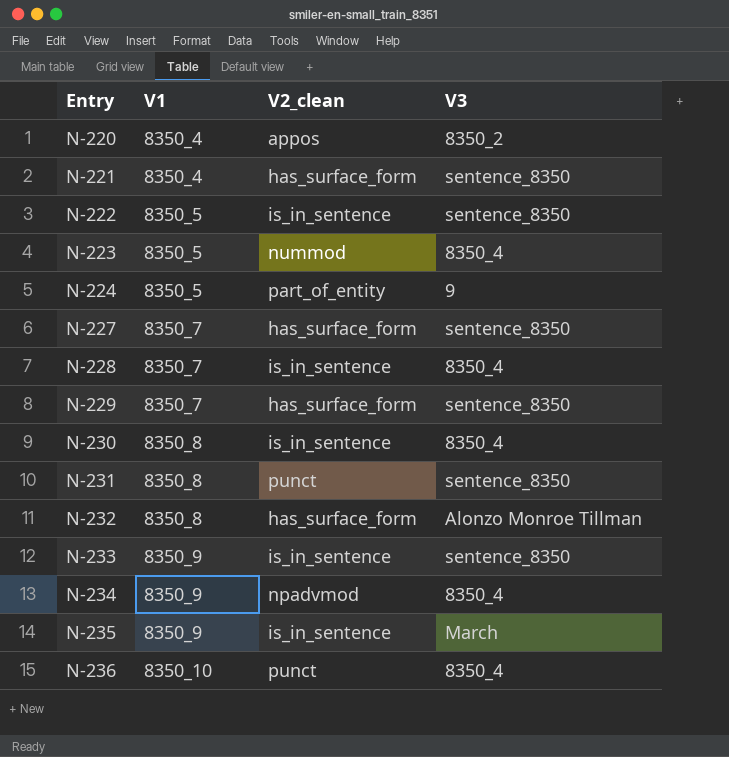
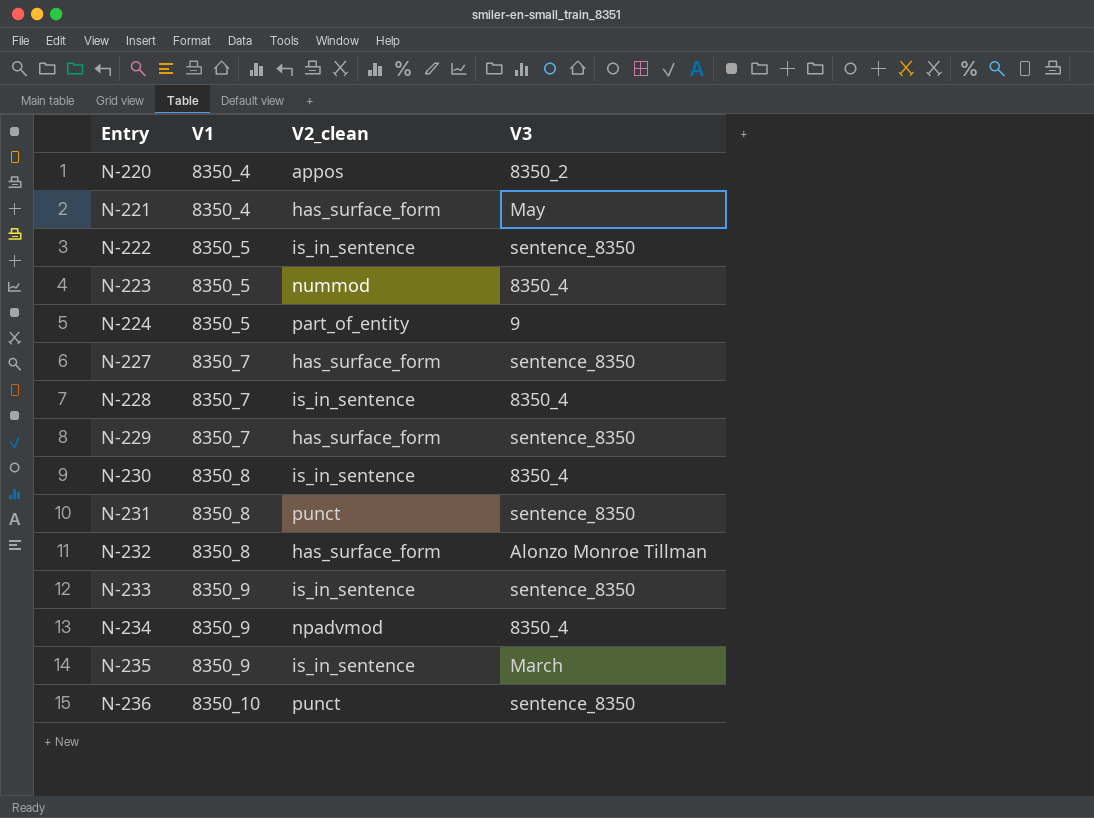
N-221 | V3: sentence_8350 -> May
N-236 | V3: 8350_4 -> sentence_8350

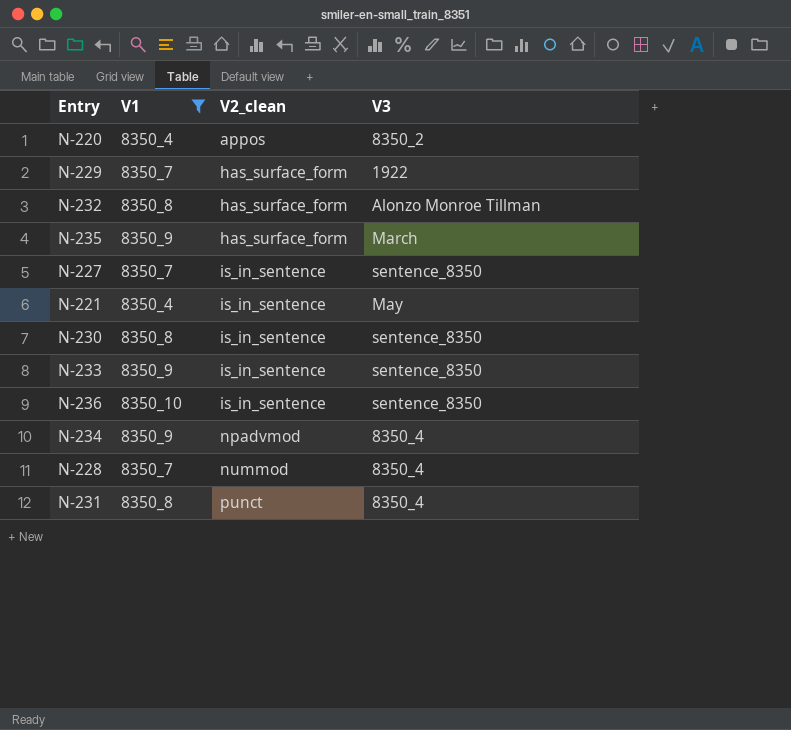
filter: none -> V1 != 8350_5
row order: Entry ascending -> V2_clean ascending
N-229 | V3: sentence_8350 -> 1922
N-235 | V2_clean: is_in_sentence -> has_surface_form
N-227 | V2_clean: has_surface_form -> is_in_sentence
N-221 | V2_clean: has_surface_form -> is_in_sentence
N-230 | V3: 8350_4 -> sentence_8350
N-236 | V2_clean: punct -> is_in_sentence
N-228 | V2_clean: is_in_sentence -> nummod
N-231 | V3: sentence_8350 -> 8350_4

